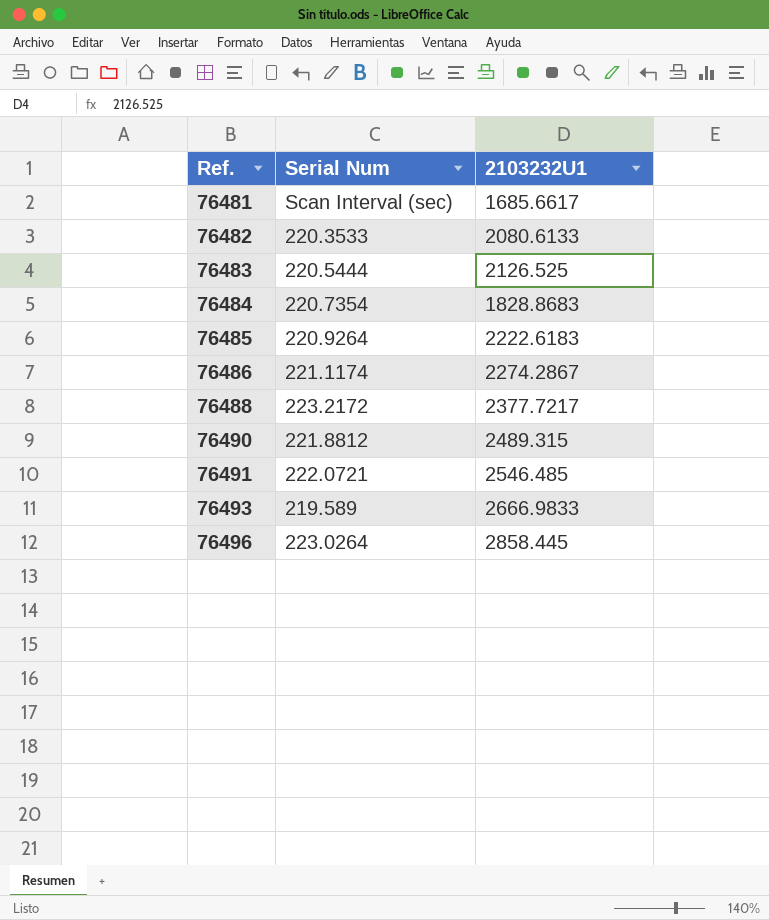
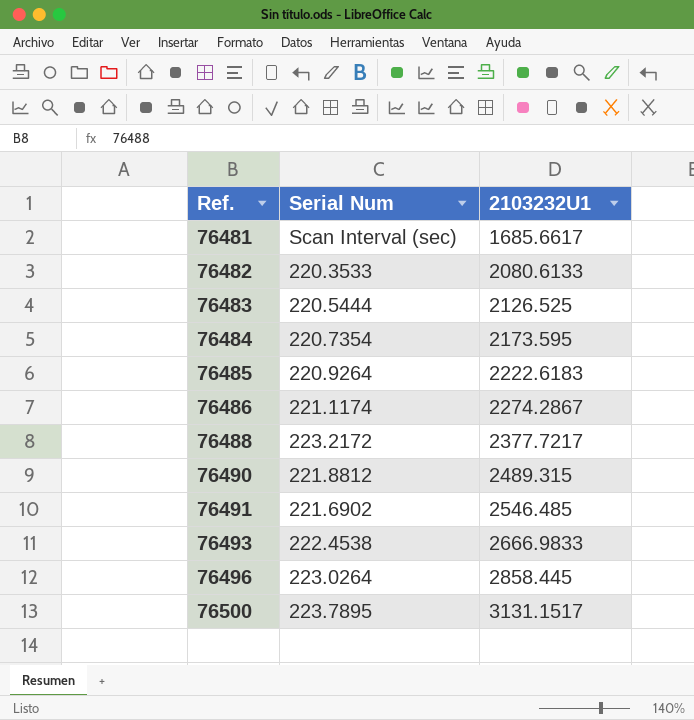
76484 | 2103232U1: 1828.8683 -> 2173.595
76491 | Serial Num: 222.0721 -> 221.6902
76493 | Serial Num: 219.589 -> 222.4538
row 76500: none -> 223.7895 | 3131.1517

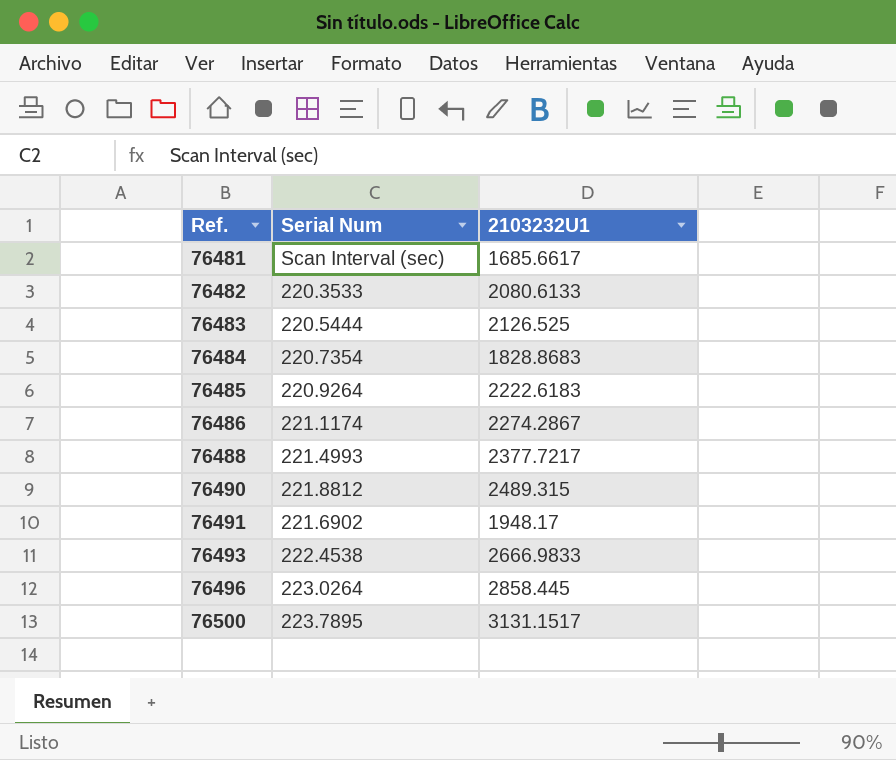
76484 | 2103232U1: 2173.595 -> 1828.8683
76488 | Serial Num: 223.2172 -> 221.4993
76491 | 2103232U1: 2546.485 -> 1948.17

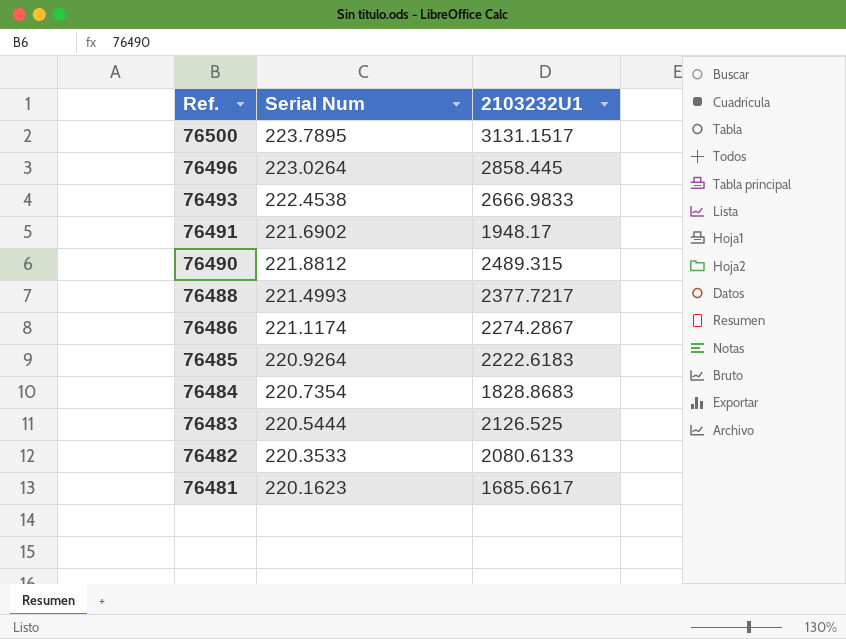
row order: Ref. ascending -> Ref. descending
76481 | Serial Num: Scan Interval (sec) -> 220.1623

